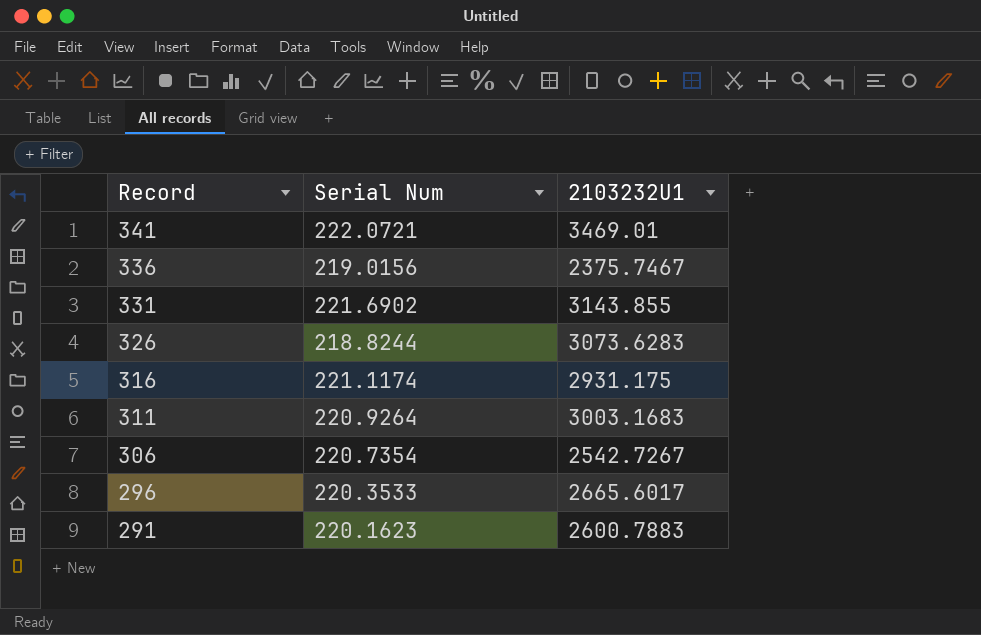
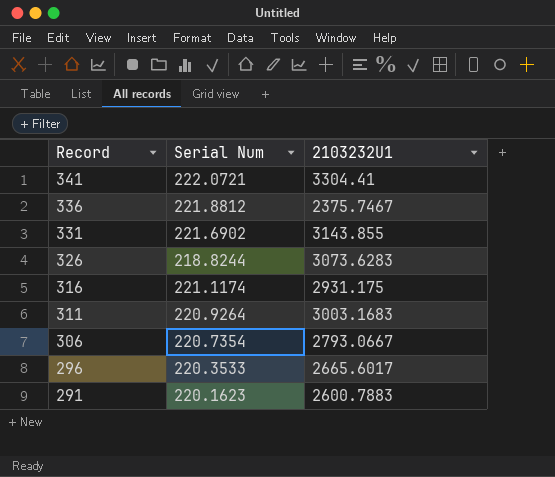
341 | 2103232U1: 3469.01 -> 3304.41
336 | Serial Num: 219.0156 -> 221.8812
306 | 2103232U1: 2542.7267 -> 2793.0667

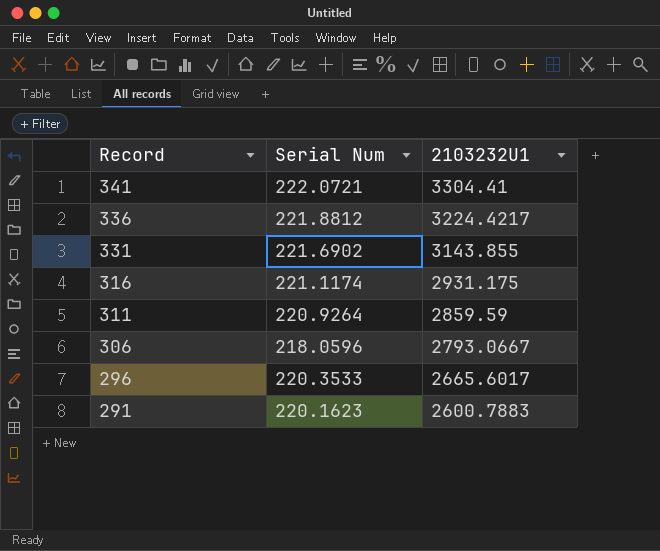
row 326: 218.8244 | 3073.6283 -> none
336 | 2103232U1: 2375.7467 -> 3224.4217
311 | 2103232U1: 3003.1683 -> 2859.59
306 | Serial Num: 220.7354 -> 218.0596

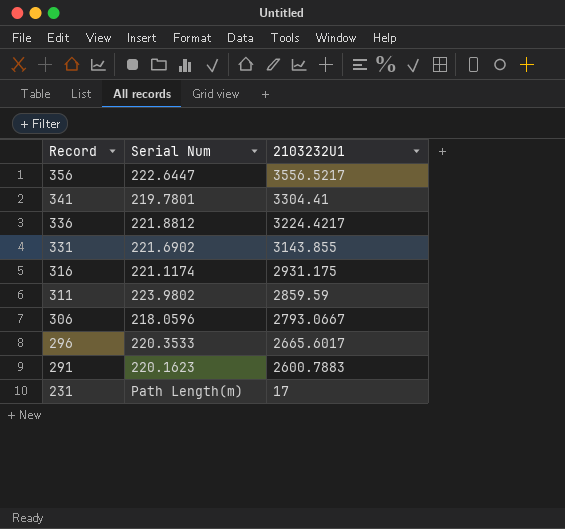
row 356: none -> 222.6447 | 3556.5217
341 | Serial Num: 222.0721 -> 219.7801
311 | Serial Num: 220.9264 -> 223.9802
row 231: none -> Path Length(m) | 17

